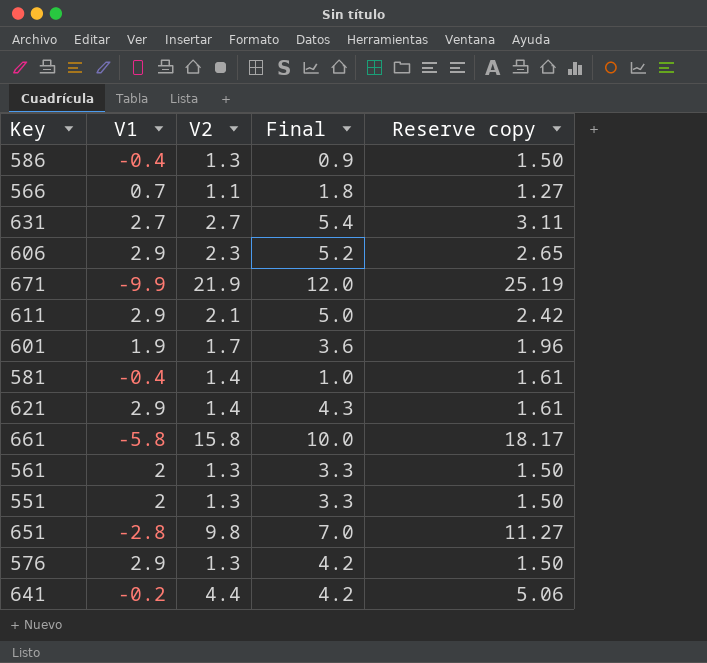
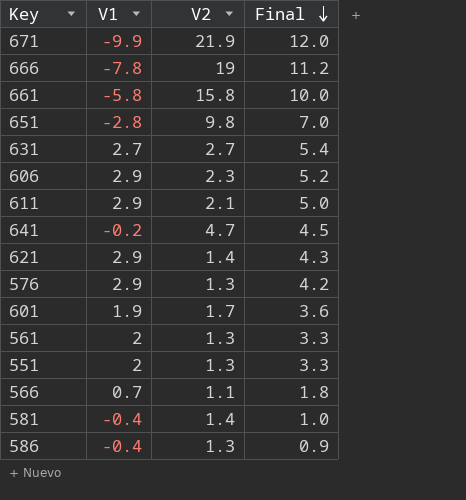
row order: none -> Final descending
column Reserve copy | formula: [V2] * 1.15 -> none
row 666: none -> -7.8 | 19 | 11.2
641 | V2: 4.4 -> 4.7
641 | Final: 4.2 -> 4.5

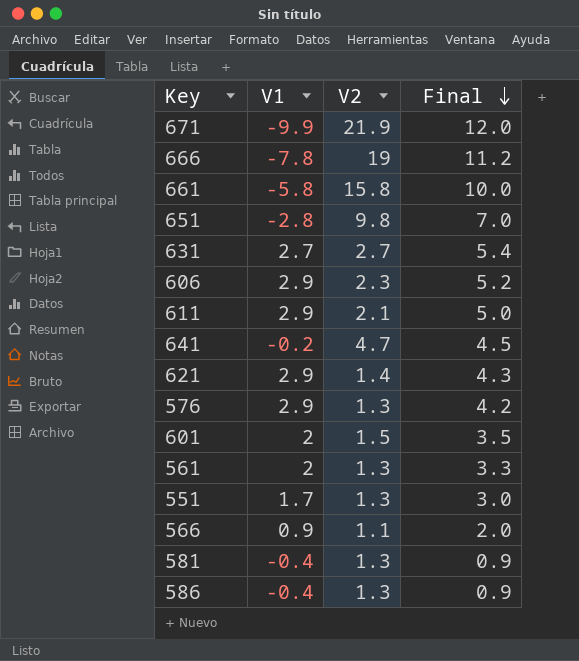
601 | V1: 1.9 -> 2
601 | V2: 1.7 -> 1.5
601 | Final: 3.6 -> 3.5
551 | V1: 2 -> 1.7
551 | Final: 3.3 -> 3.0
566 | V1: 0.7 -> 0.9
566 | Final: 1.8 -> 2.0
581 | V2: 1.4 -> 1.3
581 | Final: 1.0 -> 0.9

